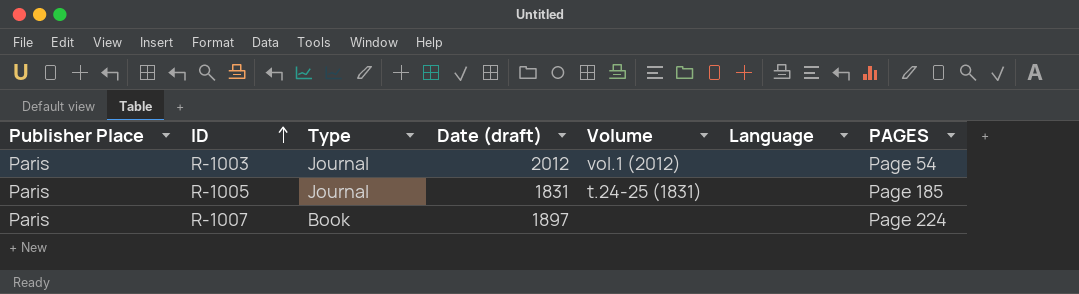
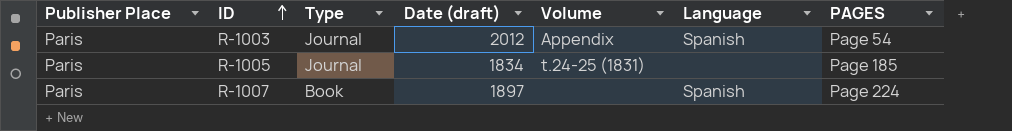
R-1003 | Volume: vol.1 (2012) -> Appendix
R-1003 | Language: none -> Spanish
R-1005 | Date (draft): 1831 -> 1834
R-1007 | Language: none -> Spanish

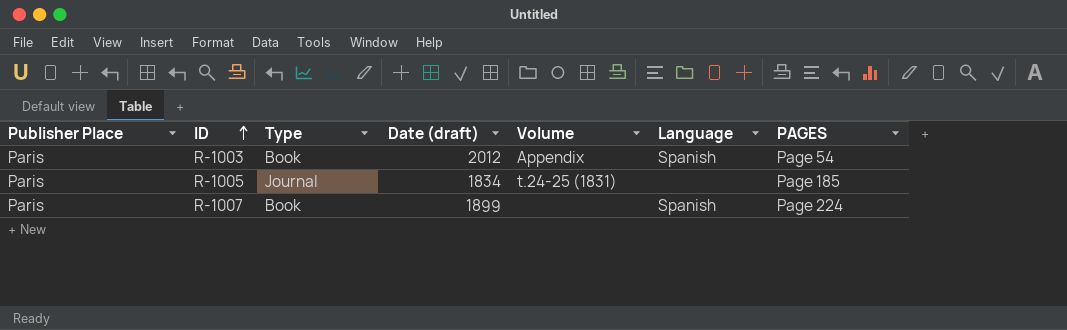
R-1003 | Type: Journal -> Book
R-1007 | Date (draft): 1897 -> 1899

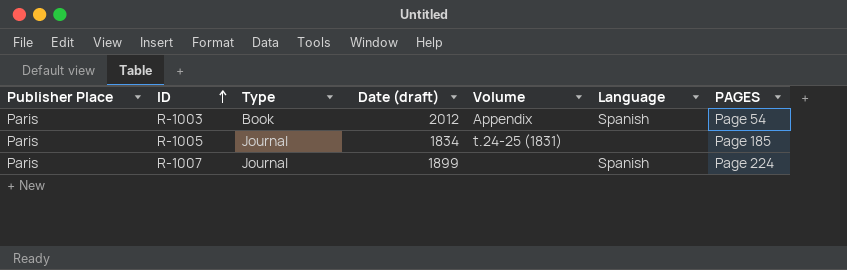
R-1007 | Type: Book -> Journal

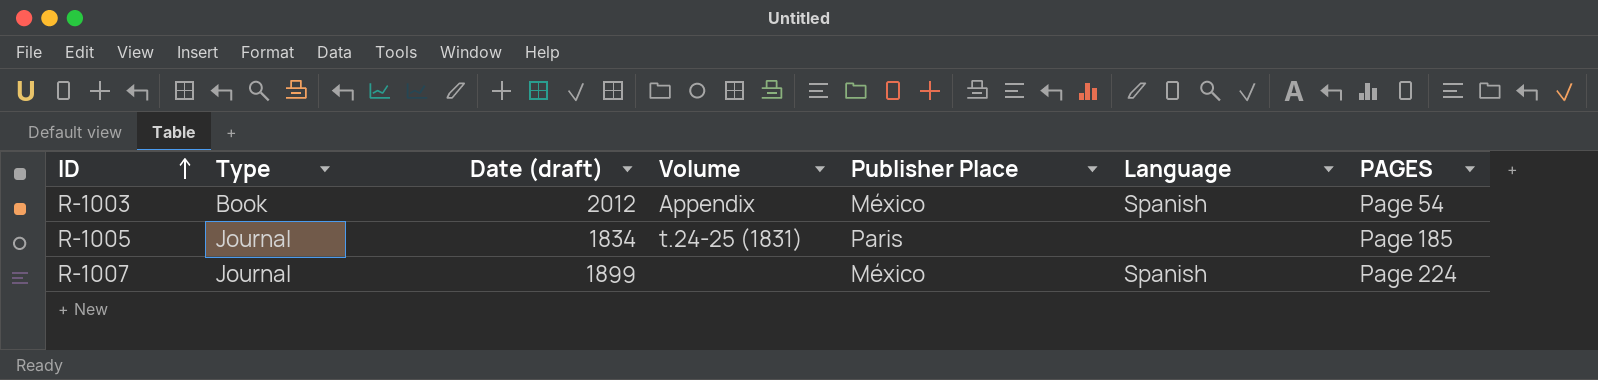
column Publisher Place | position: 1 -> 5
R-1003 | Publisher Place: Paris -> México
R-1007 | Publisher Place: Paris -> México

